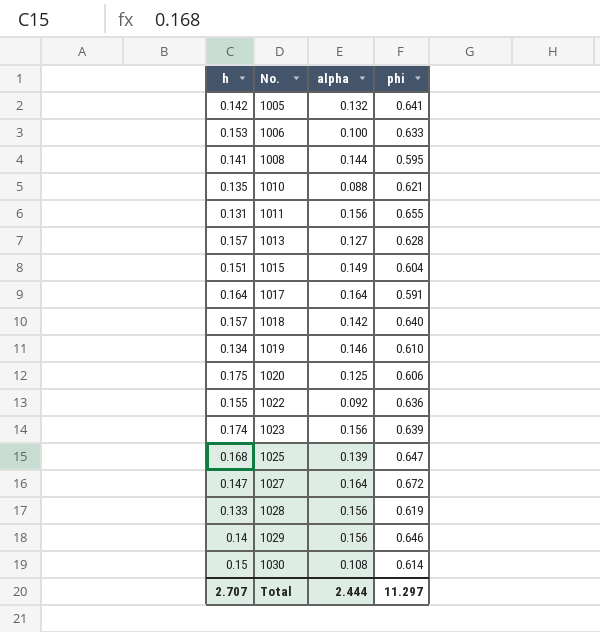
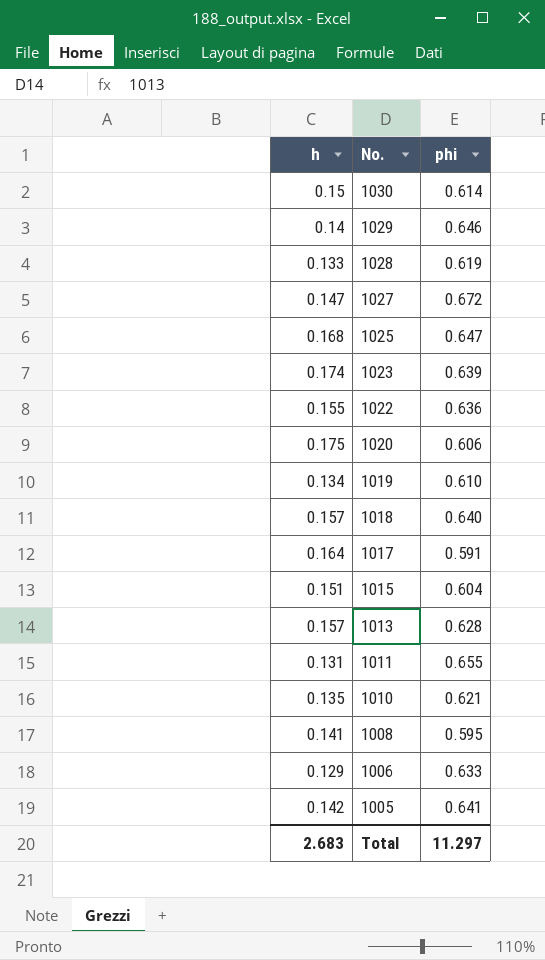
row order: No. ascending -> No. descending
column alpha | position: 3 -> none
1006 | h: 0.153 -> 0.129
Total | h: 2.707 -> 2.683

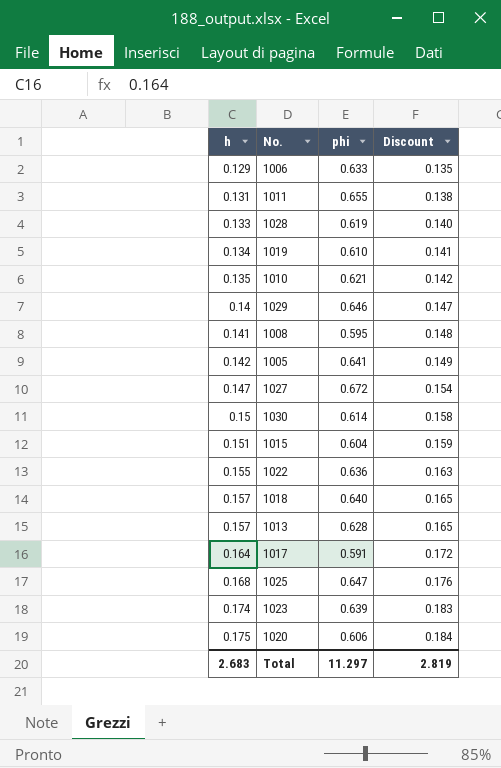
row order: No. descending -> h ascending
column Discount | formula: none -> [h] * 1.05

